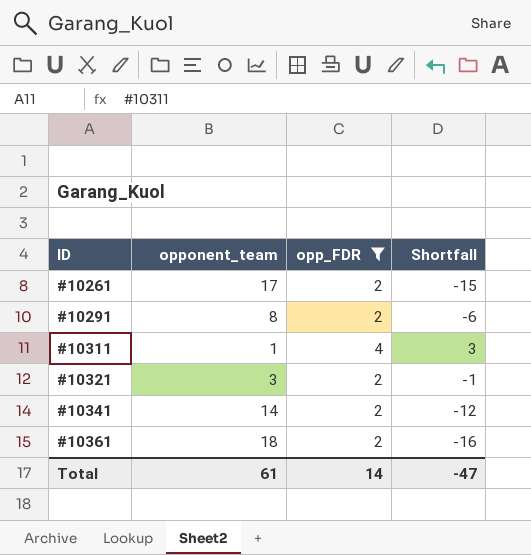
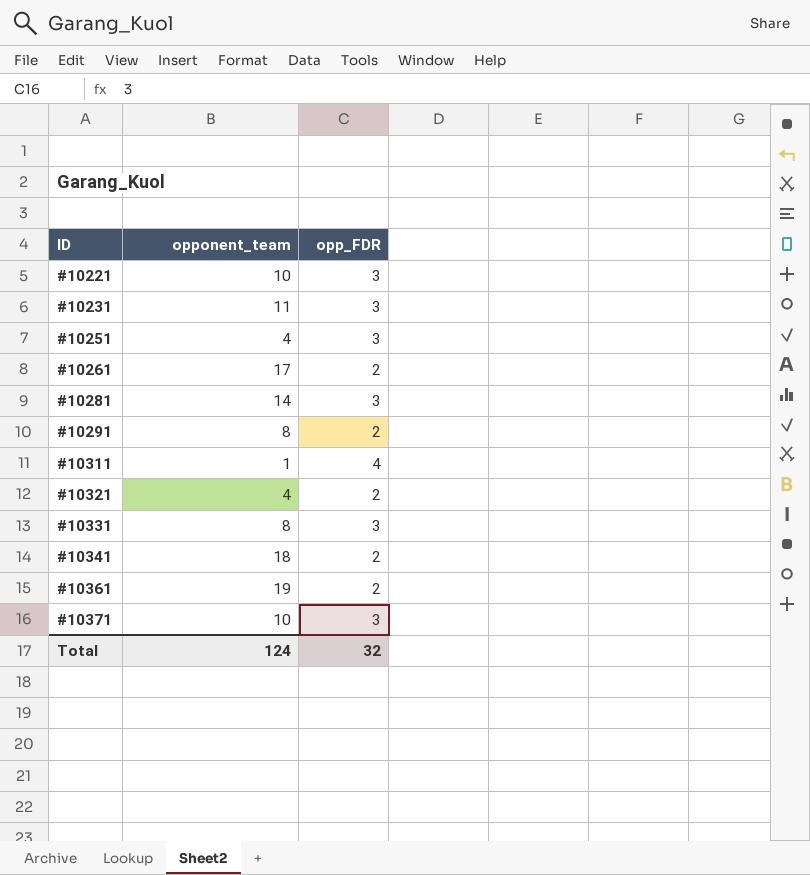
filter: opp_FDR != 3 -> none
column Shortfall | formula: [opp_FDR] - [opponent_team] -> none
#10321 | opponent_team: 3 -> 4
#10341 | opponent_team: 14 -> 18
#10361 | opponent_team: 18 -> 19
Total | opponent_team: 61 -> 124
Total | opp_FDR: 14 -> 32

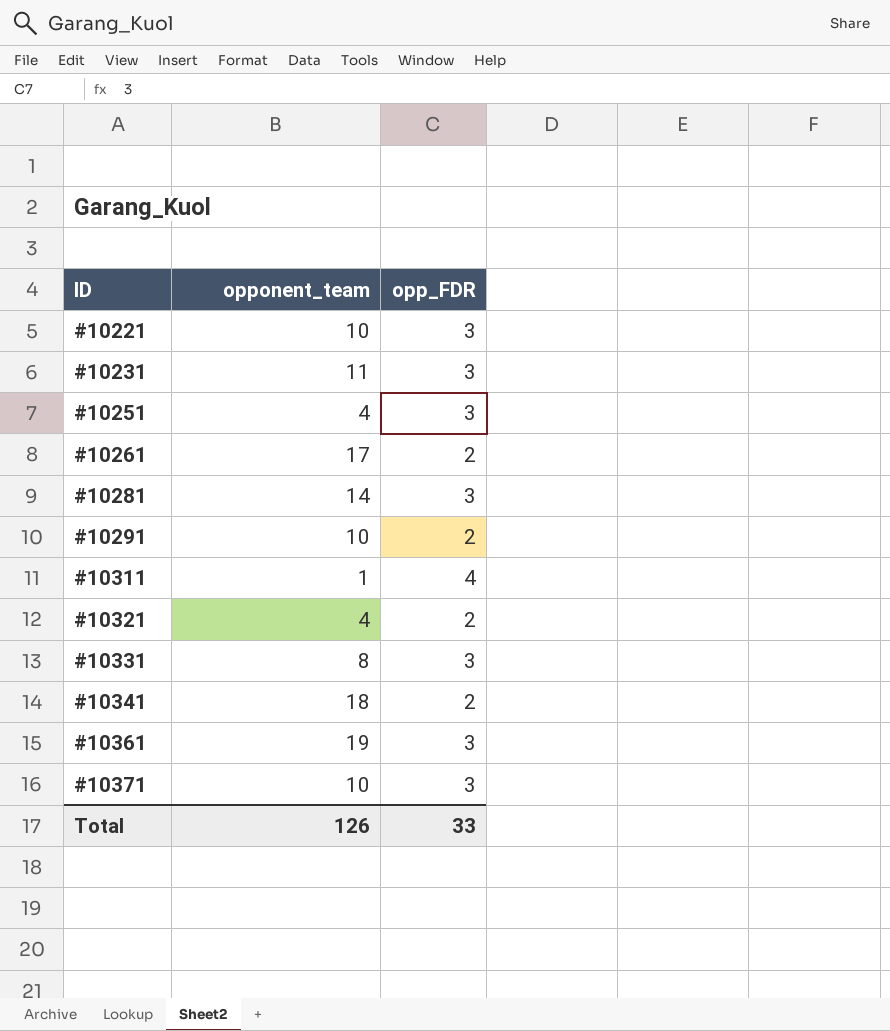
#10291 | opponent_team: 8 -> 10
#10361 | opp_FDR: 2 -> 3
Total | opponent_team: 124 -> 126
Total | opp_FDR: 32 -> 33

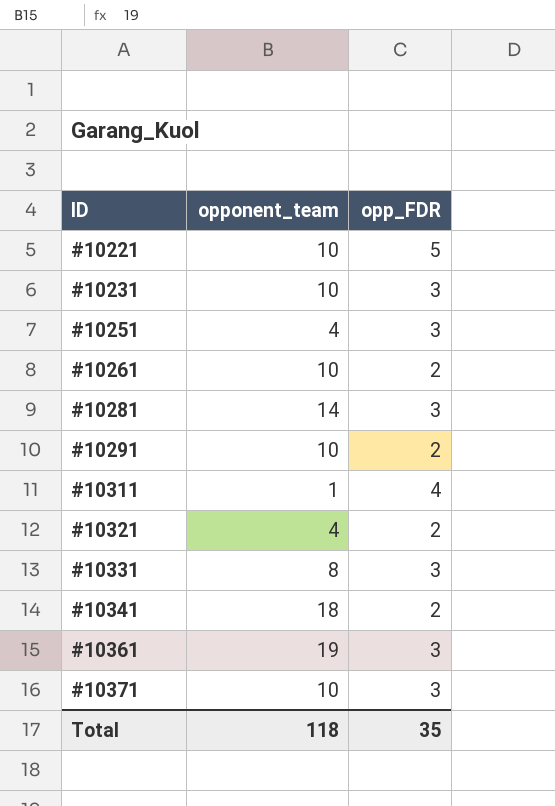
#10221 | opp_FDR: 3 -> 5
#10231 | opponent_team: 11 -> 10
#10261 | opponent_team: 17 -> 10
Total | opponent_team: 126 -> 118
Total | opp_FDR: 33 -> 35

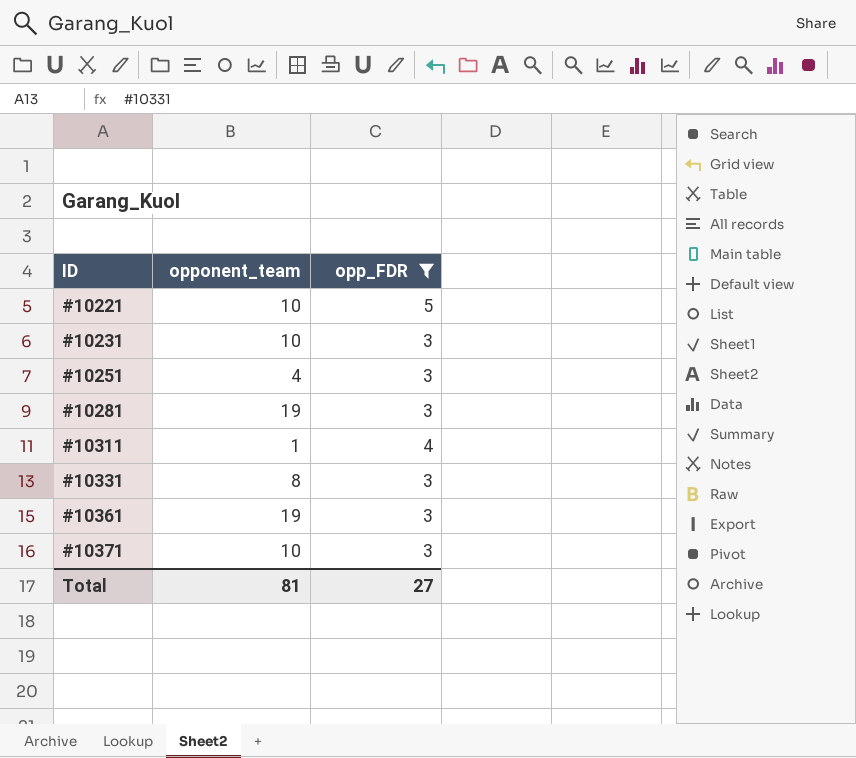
filter: none -> opp_FDR != 2
#10281 | opponent_team: 14 -> 19
Total | opponent_team: 118 -> 81
Total | opp_FDR: 35 -> 27

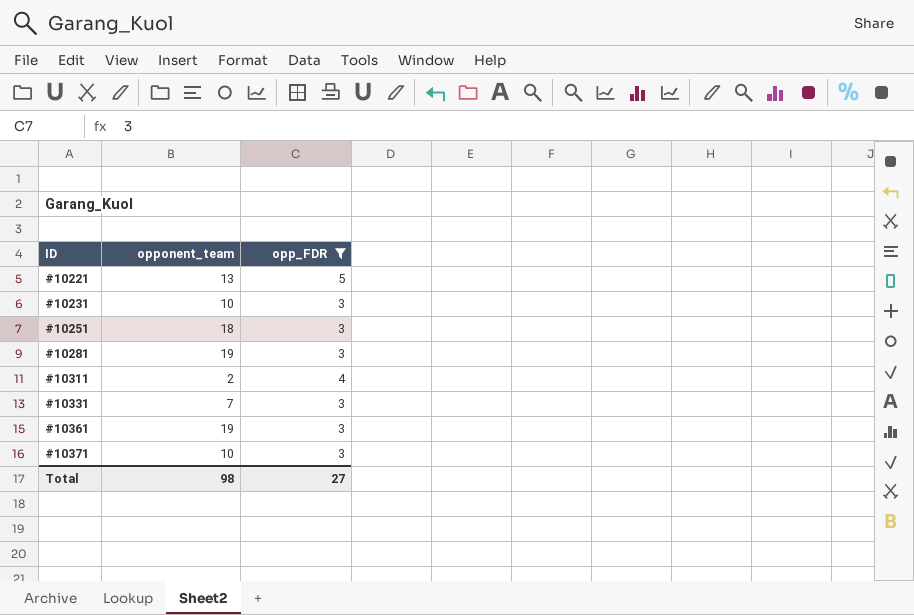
#10221 | opponent_team: 10 -> 13
#10251 | opponent_team: 4 -> 18
#10311 | opponent_team: 1 -> 2
#10331 | opponent_team: 8 -> 7
Total | opponent_team: 81 -> 98

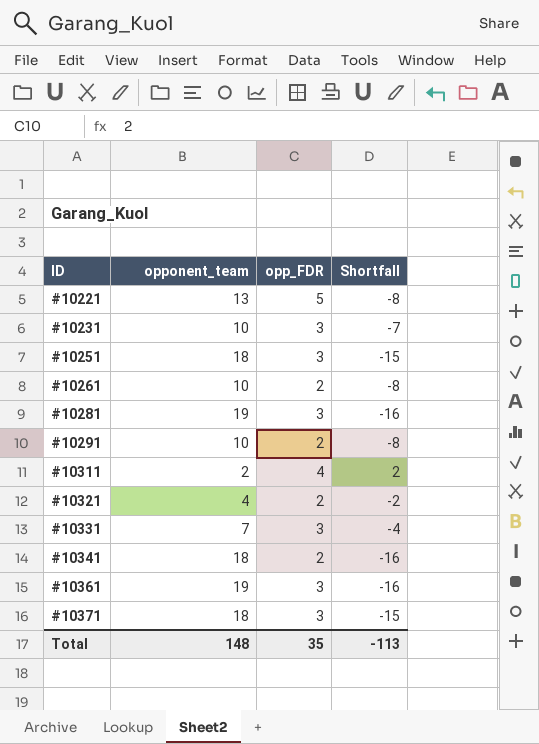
filter: opp_FDR != 2 -> none
column Shortfall | formula: none -> [opp_FDR] - [opponent_team]
#10371 | opponent_team: 10 -> 18
Total | opponent_team: 98 -> 148
Total | opp_FDR: 27 -> 35

